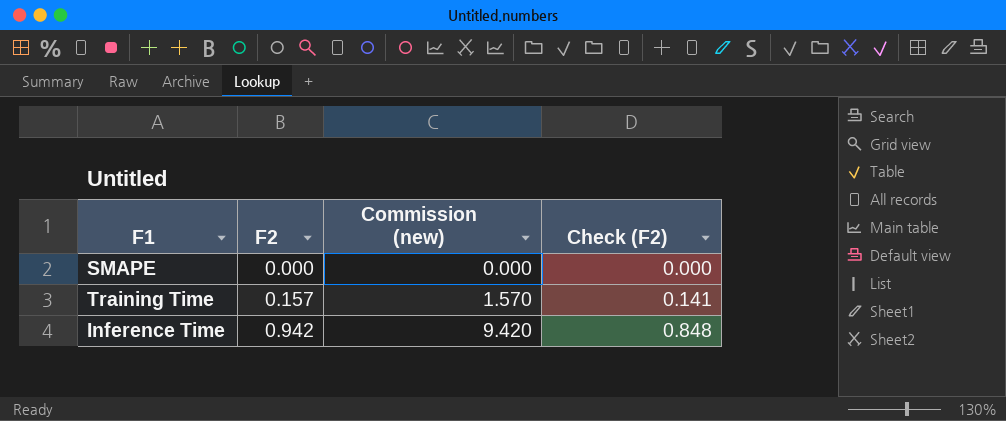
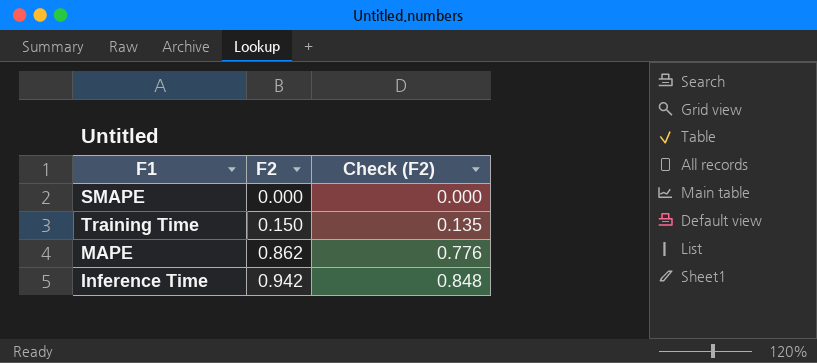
column Commission (new) | formula: [F2] * 10 -> none
Training Time | F2: 0.157 -> 0.150
Training Time | Check (F2): 0.141 -> 0.135
row MAPE: none -> 0.862 | 0.776

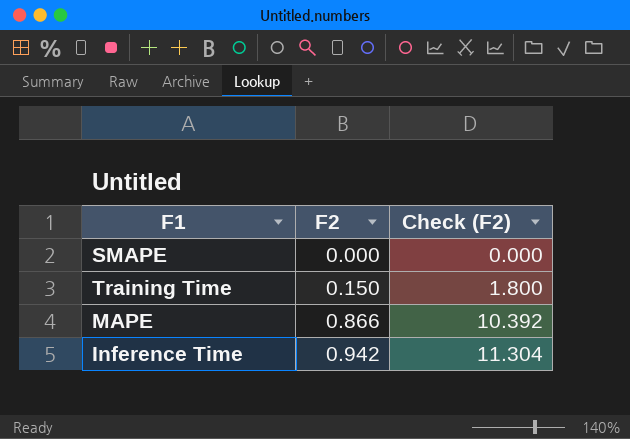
column Check (F2) | formula: [F2] * 0.9 -> [F2] * 12
MAPE | F2: 0.862 -> 0.866

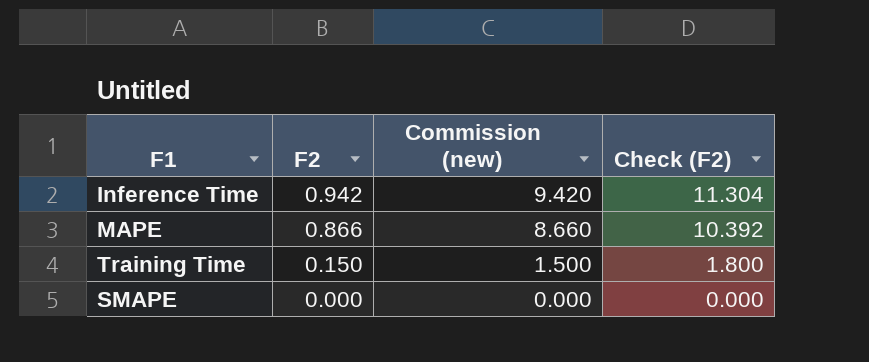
row order: F2 ascending -> F2 descending
column Commission (new) | formula: none -> [F2] * 10

